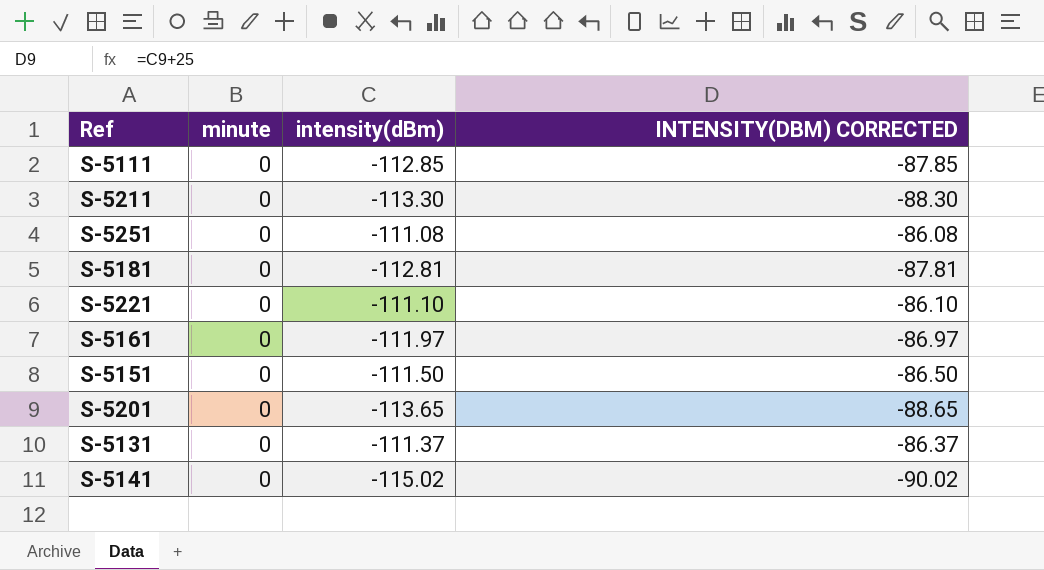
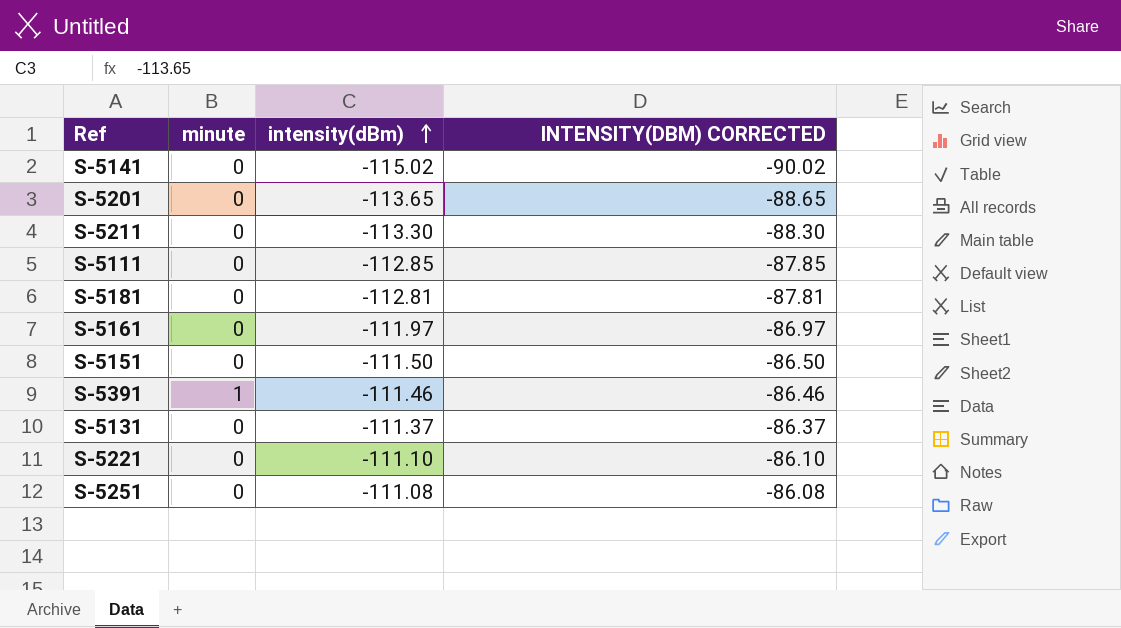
row order: none -> intensity(dBm) ascending
row S-5391: none -> 1 | -111.46 | -86.46

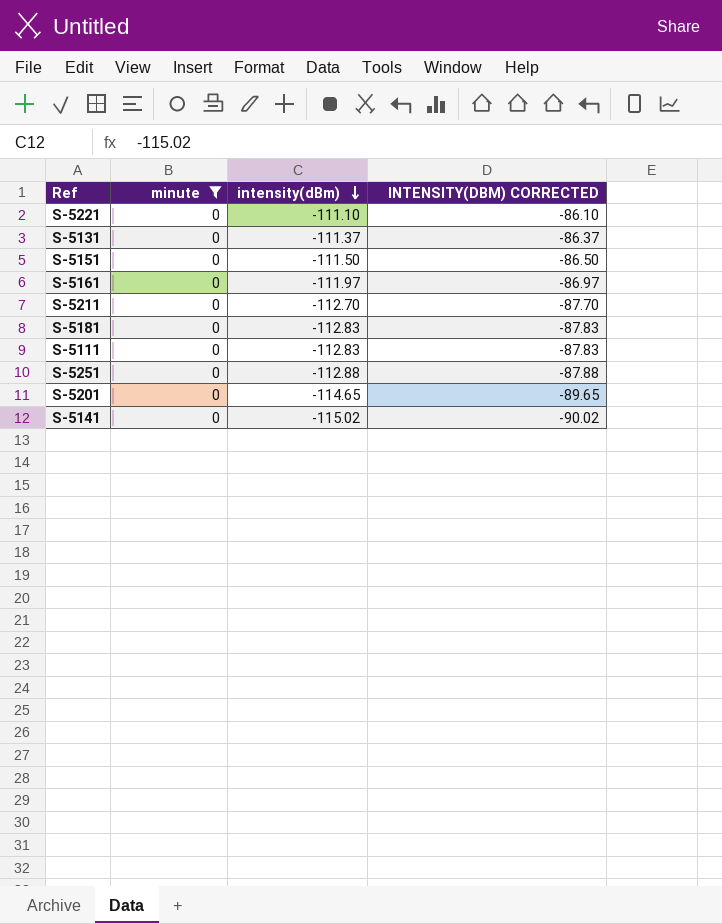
filter: none -> minute = 0
row order: intensity(dBm) ascending -> intensity(dBm) descending
S-5211 | intensity(dBm): -113.30 -> -112.70
S-5211 | INTENSITY(DBM) CORRECTED: -88.30 -> -87.70
S-5181 | intensity(dBm): -112.81 -> -112.83
S-5181 | INTENSITY(DBM) CORRECTED: -87.81 -> -87.83
S-5111 | intensity(dBm): -112.85 -> -112.83
S-5111 | INTENSITY(DBM) CORRECTED: -87.85 -> -87.83
S-5251 | intensity(dBm): -111.08 -> -112.88
S-5251 | INTENSITY(DBM) CORRECTED: -86.08 -> -87.88
S-5201 | intensity(dBm): -113.65 -> -114.65
S-5201 | INTENSITY(DBM) CORRECTED: -88.65 -> -89.65

